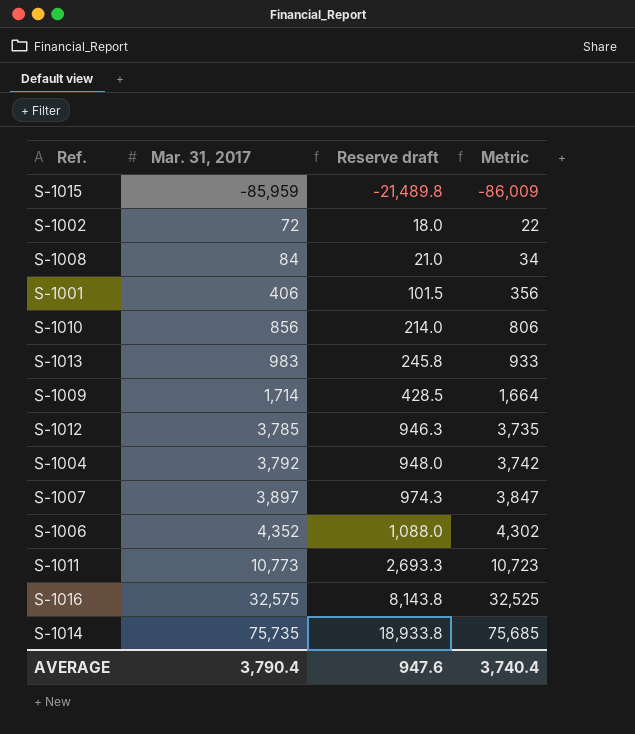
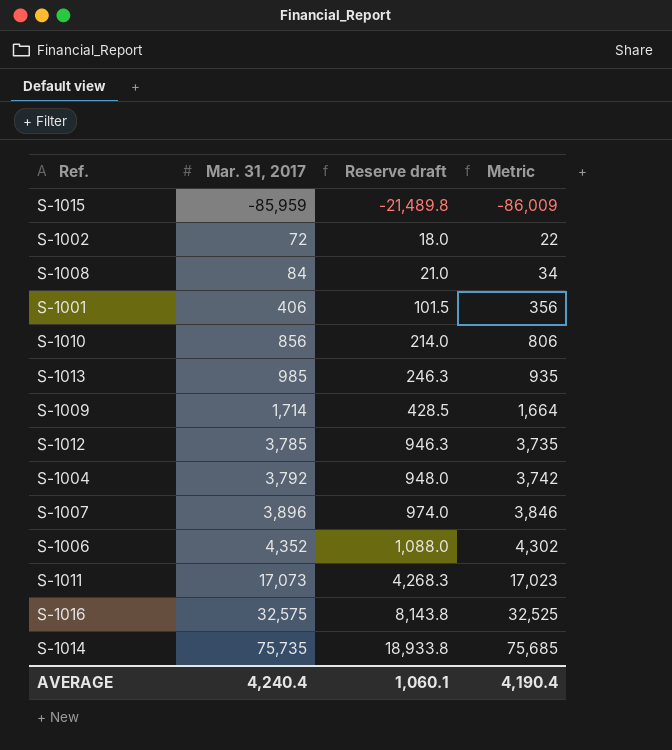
S-1013 | Mar. 31, 2017: 983 -> 985
S-1013 | Reserve draft: 245.8 -> 246.3
S-1013 | Metric: 933 -> 935
S-1007 | Mar. 31, 2017: 3,897 -> 3,896
S-1007 | Reserve draft: 974.3 -> 974.0
S-1007 | Metric: 3,847 -> 3,846
S-1011 | Mar. 31, 2017: 10,773 -> 17,073
S-1011 | Reserve draft: 2,693.3 -> 4,268.3
S-1011 | Metric: 10,723 -> 17,023
AVERAGE | Mar. 31, 2017: 3,790.4 -> 4,240.4
AVERAGE | Reserve draft: 947.6 -> 1,060.1
AVERAGE | Metric: 3,740.4 -> 4,190.4

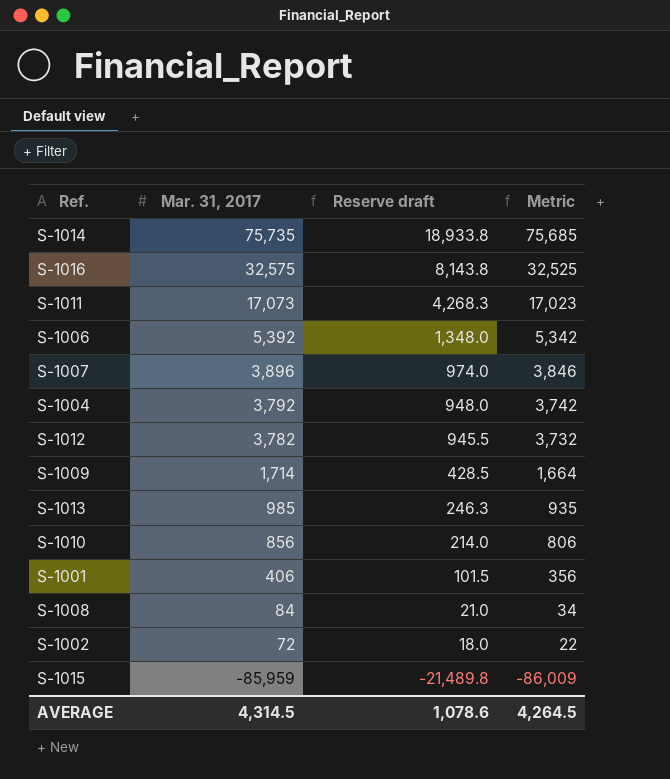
row order: Mar. 31, 2017 ascending -> Mar. 31, 2017 descending
S-1006 | Mar. 31, 2017: 4,352 -> 5,392
S-1006 | Reserve draft: 1,088.0 -> 1,348.0
S-1006 | Metric: 4,302 -> 5,342
S-1012 | Mar. 31, 2017: 3,785 -> 3,782
S-1012 | Reserve draft: 946.3 -> 945.5
S-1012 | Metric: 3,735 -> 3,732
AVERAGE | Mar. 31, 2017: 4,240.4 -> 4,314.5
AVERAGE | Reserve draft: 1,060.1 -> 1,078.6
AVERAGE | Metric: 4,190.4 -> 4,264.5

